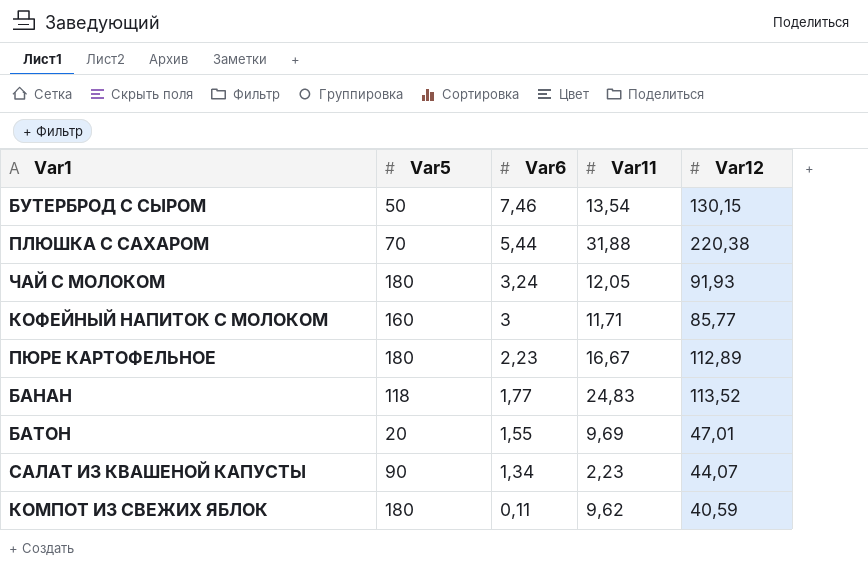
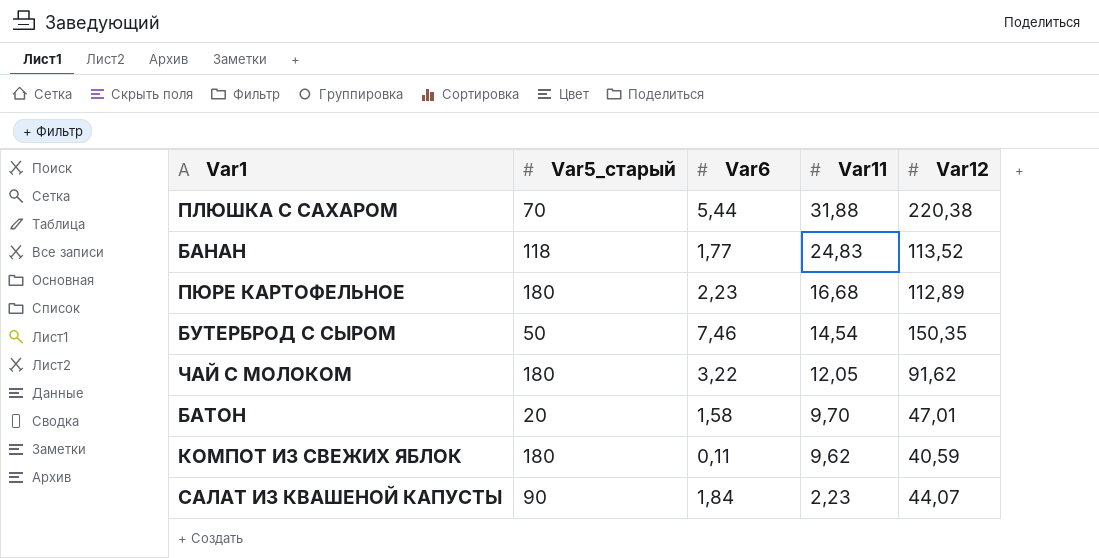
row order: Var6 descending -> Var11 descending
column name: Var5 -> Var5_старый
row КОФЕЙНЫЙ НАПИТОК С МОЛОКОМ: 160 | 3 | 11,71 | 85,77 -> none
ПЮРЕ КАРТОФЕЛЬНОЕ | Var11: 16,67 -> 16,68
БУТЕРБРОД С СЫРОМ | Var11: 13,54 -> 14,54
БУТЕРБРОД С СЫРОМ | Var12: 130,15 -> 150,35
ЧАЙ С МОЛОКОМ | Var6: 3,24 -> 3,22
ЧАЙ С МОЛОКОМ | Var12: 91,93 -> 91,62
БАТОН | Var6: 1,55 -> 1,58
БАТОН | Var11: 9,69 -> 9,70
САЛАТ ИЗ КВАШЕНОЙ КАПУСТЫ | Var6: 1,34 -> 1,84

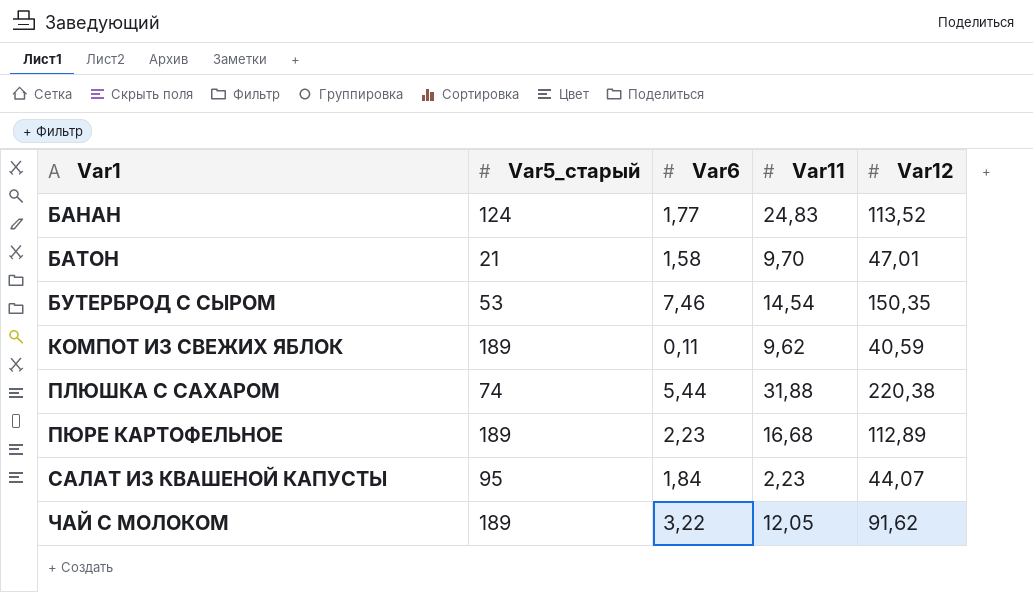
row order: Var11 descending -> Var1 ascending
БАНАН | Var5_старый: 118 -> 124
БАТОН | Var5_старый: 20 -> 21
БУТЕРБРОД С СЫРОМ | Var5_старый: 50 -> 53
КОМПОТ ИЗ СВЕЖИХ ЯБЛОК | Var5_старый: 180 -> 189
ПЛЮШКА С САХАРОМ | Var5_старый: 70 -> 74
ПЮРЕ КАРТОФЕЛЬНОЕ | Var5_старый: 180 -> 189
САЛАТ ИЗ КВАШЕНОЙ КАПУСТЫ | Var5_старый: 90 -> 95
ЧАЙ С МОЛОКОМ | Var5_старый: 180 -> 189

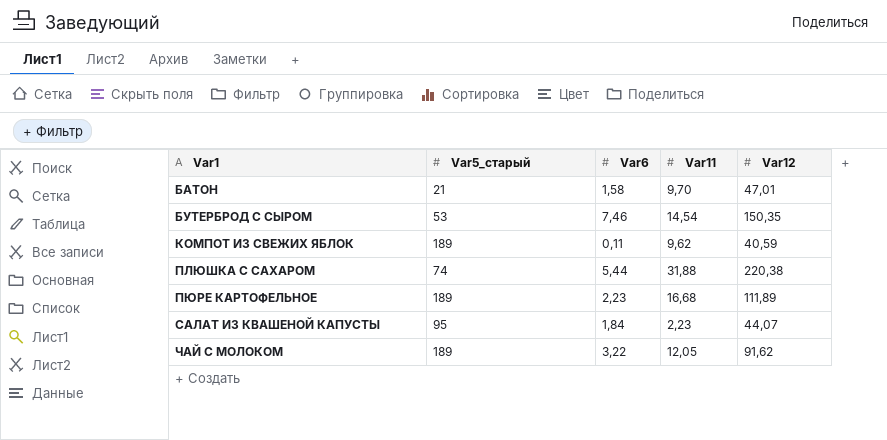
row БАНАН: 124 | 1,77 | 24,83 | 113,52 -> none
ПЮРЕ КАРТОФЕЛЬНОЕ | Var12: 112,89 -> 111,89

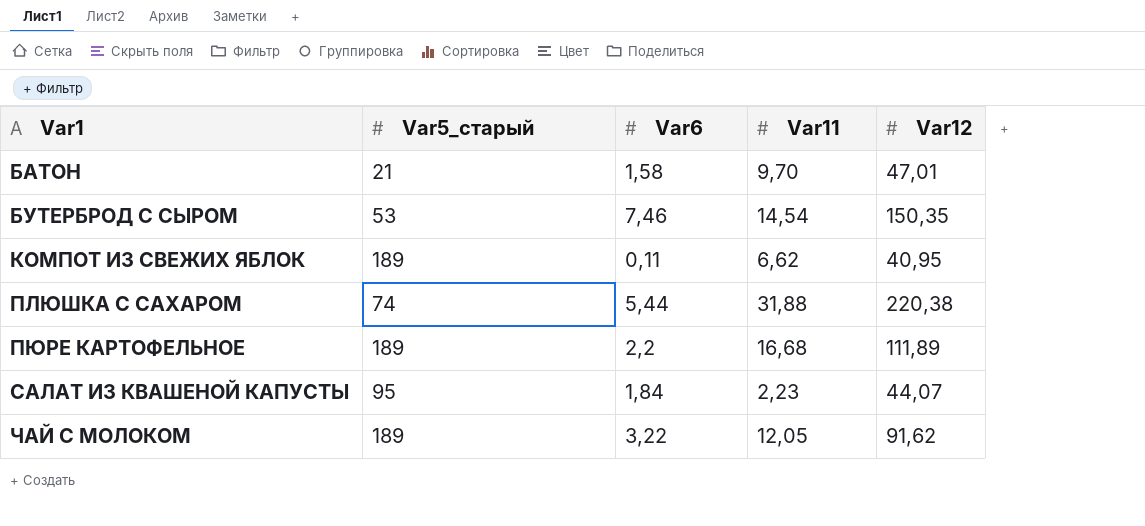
КОМПОТ ИЗ СВЕЖИХ ЯБЛОК | Var11: 9,62 -> 6,62
КОМПОТ ИЗ СВЕЖИХ ЯБЛОК | Var12: 40,59 -> 40,95
ПЮРЕ КАРТОФЕЛЬНОЕ | Var6: 2,23 -> 2,2

